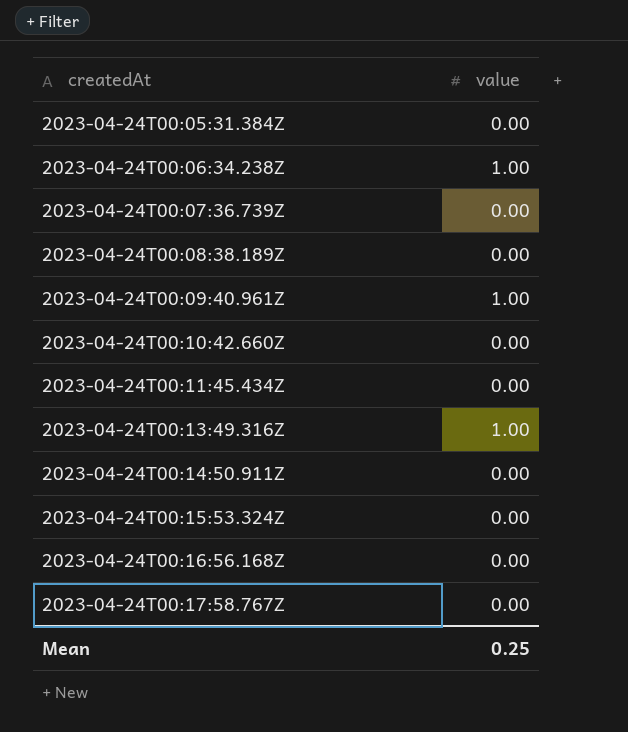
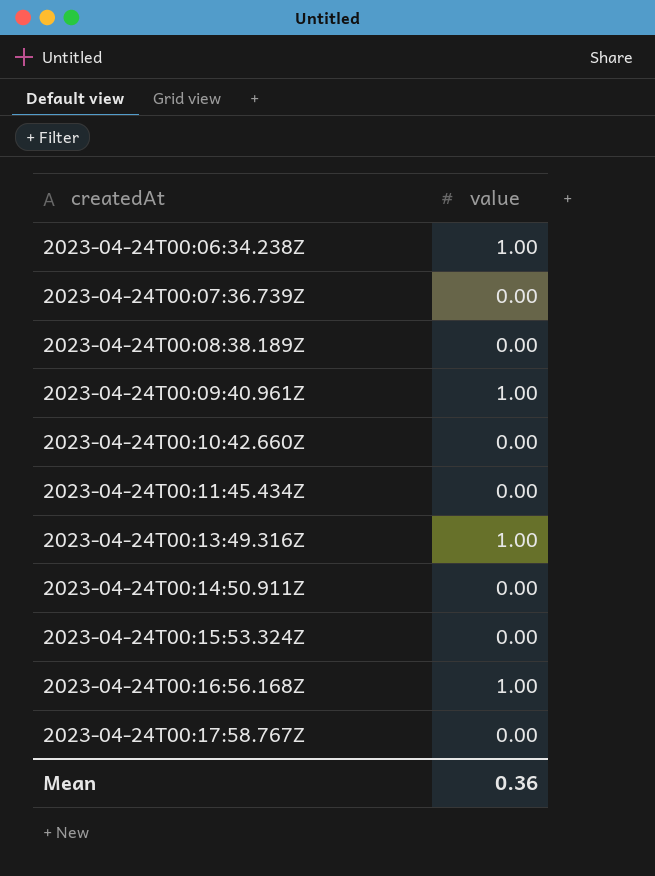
row 2023-04-24T00:05:31.384Z: 0.00 -> none
2023-04-24T00:16:56.168Z | value: 0.00 -> 1.00
Mean | value: 0.25 -> 0.36

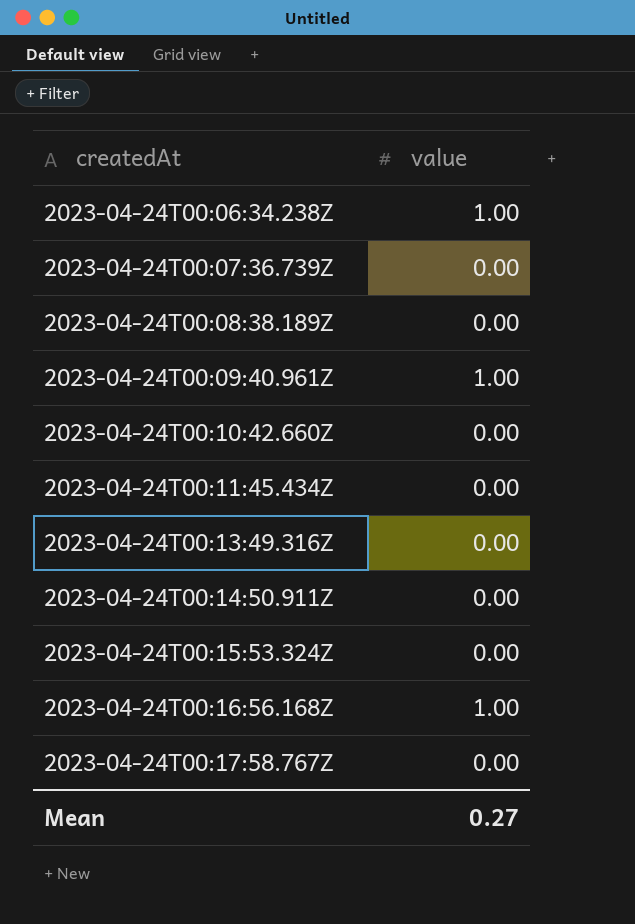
2023-04-24T00:13:49.316Z | value: 1.00 -> 0.00
Mean | value: 0.36 -> 0.27

